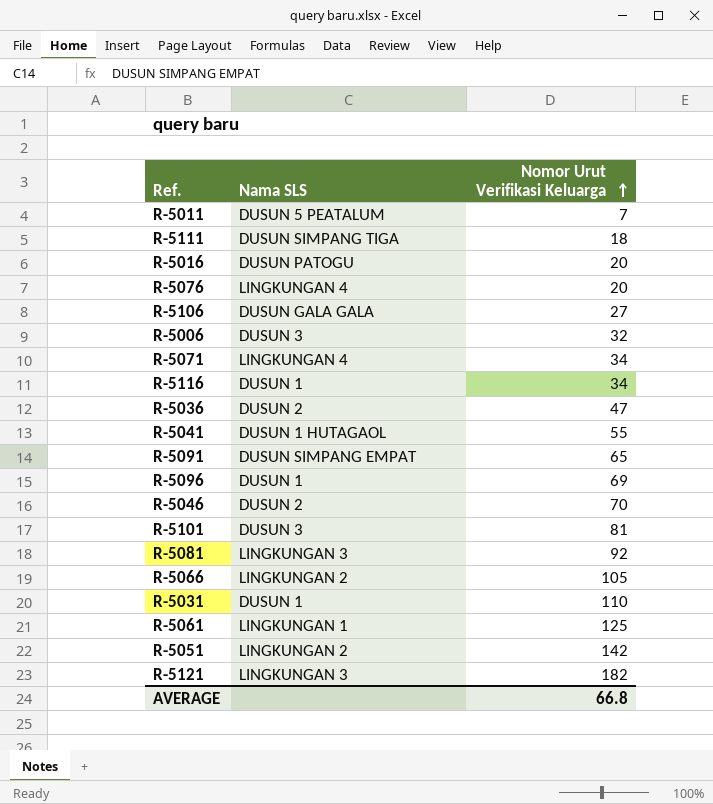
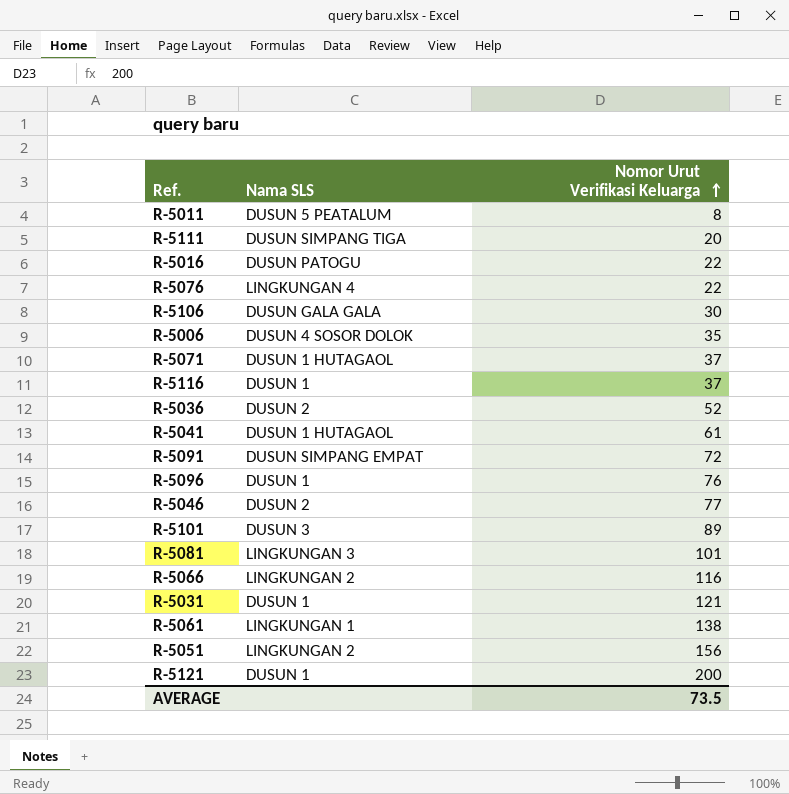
R-5011 | Nomor Urut Verifikasi Keluarga: 7 -> 8
R-5111 | Nomor Urut Verifikasi Keluarga: 18 -> 20
R-5016 | Nomor Urut Verifikasi Keluarga: 20 -> 22
R-5076 | Nomor Urut Verifikasi Keluarga: 20 -> 22
R-5106 | Nomor Urut Verifikasi Keluarga: 27 -> 30
R-5006 | Nama SLS: DUSUN 3 -> DUSUN 4 SOSOR DOLOK
R-5006 | Nomor Urut Verifikasi Keluarga: 32 -> 35
R-5071 | Nama SLS: LINGKUNGAN 4 -> DUSUN 1 HUTAGAOL
R-5071 | Nomor Urut Verifikasi Keluarga: 34 -> 37
R-5116 | Nomor Urut Verifikasi Keluarga: 34 -> 37
R-5036 | Nomor Urut Verifikasi Keluarga: 47 -> 52
R-5041 | Nomor Urut Verifikasi Keluarga: 55 -> 61
R-5091 | Nomor Urut Verifikasi Keluarga: 65 -> 72
R-5096 | Nomor Urut Verifikasi Keluarga: 69 -> 76
R-5046 | Nomor Urut Verifikasi Keluarga: 70 -> 77
R-5101 | Nomor Urut Verifikasi Keluarga: 81 -> 89
R-5081 | Nomor Urut Verifikasi Keluarga: 92 -> 101
R-5066 | Nomor Urut Verifikasi Keluarga: 105 -> 116
R-5031 | Nomor Urut Verifikasi Keluarga: 110 -> 121
R-5061 | Nomor Urut Verifikasi Keluarga: 125 -> 138
R-5051 | Nomor Urut Verifikasi Keluarga: 142 -> 156
R-5121 | Nama SLS: LINGKUNGAN 3 -> DUSUN 1
R-5121 | Nomor Urut Verifikasi Keluarga: 182 -> 200
AVERAGE | Nomor Urut Verifikasi Keluarga: 66.8 -> 73.5

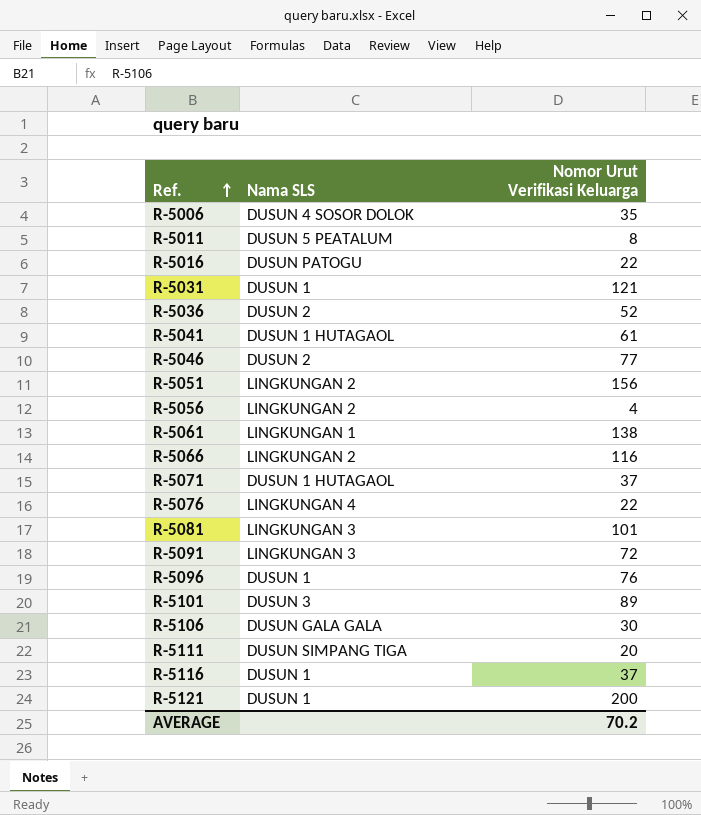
row order: Nomor Urut Verifikasi Keluarga ascending -> Ref. ascending
row R-5056: none -> LINGKUNGAN 2 | 4
R-5091 | Nama SLS: DUSUN SIMPANG EMPAT -> LINGKUNGAN 3
AVERAGE | Nomor Urut Verifikasi Keluarga: 73.5 -> 70.2

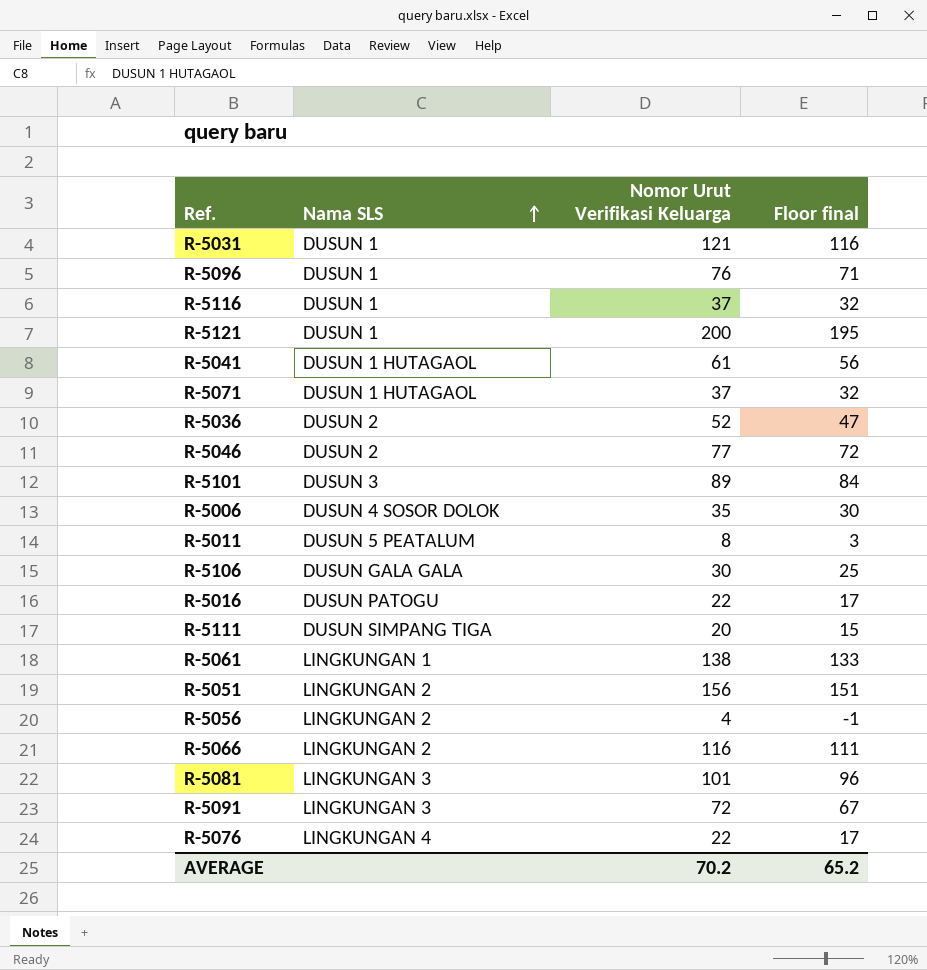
row order: Ref. ascending -> Nama SLS ascending
column Floor final | formula: none -> [Nomor Urut Verifikasi Keluarga] - 5

